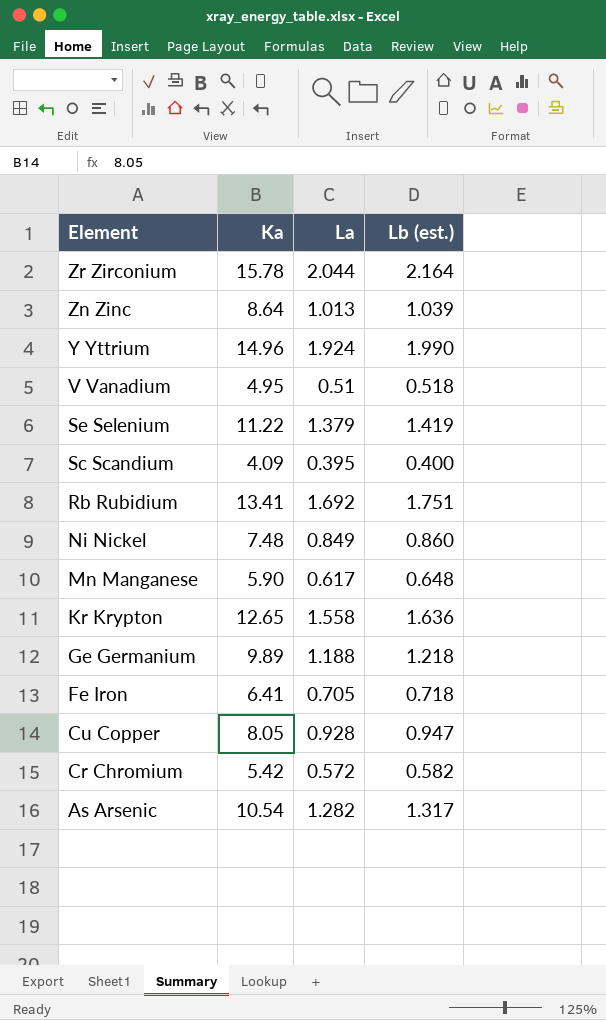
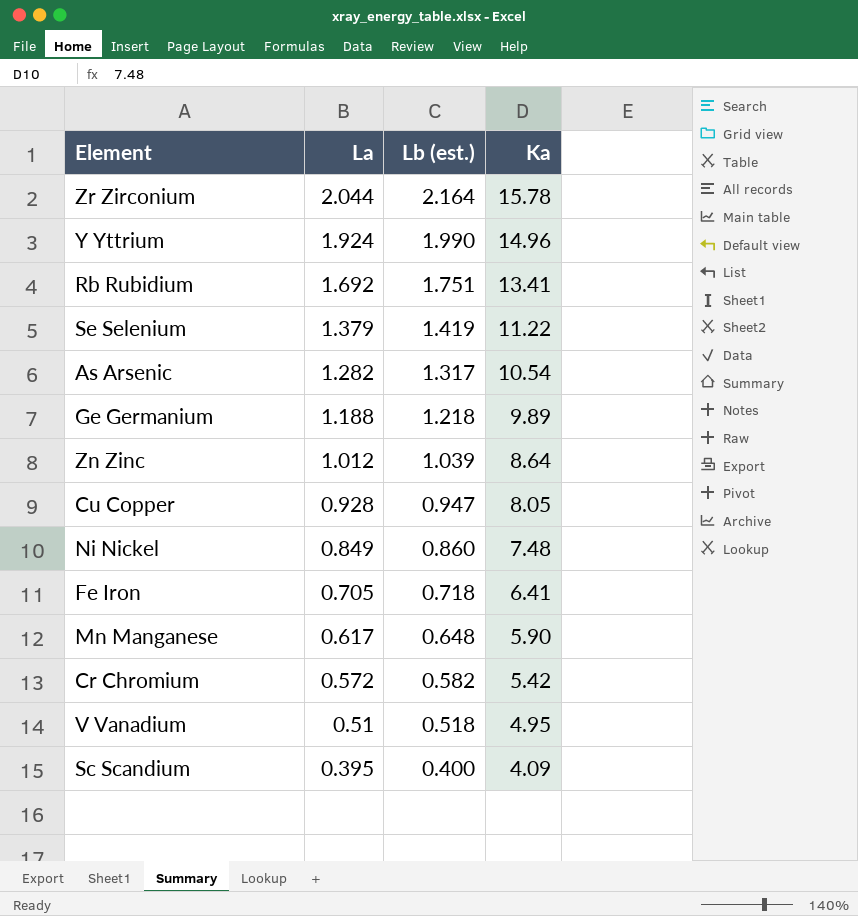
row order: Element descending -> La descending
column Ka | position: 2 -> 4
row Kr Krypton: 12.65 | 1.558 | 1.636 -> none
Zn Zinc | La: 1.013 -> 1.012

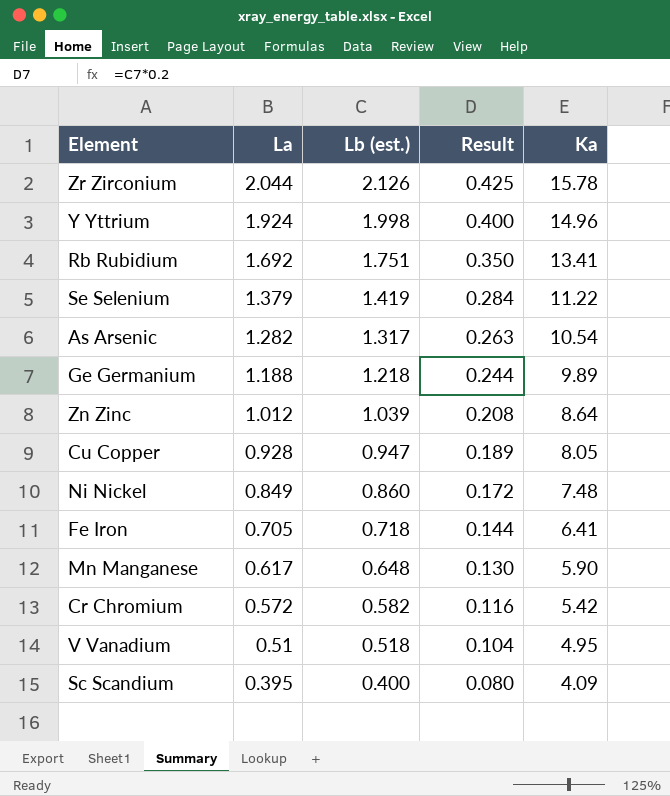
column Result | formula: none -> [Lb (est.)] * 0.2
Zr Zirconium | Lb (est.): 2.164 -> 2.126
Y Yttrium | Lb (est.): 1.990 -> 1.998

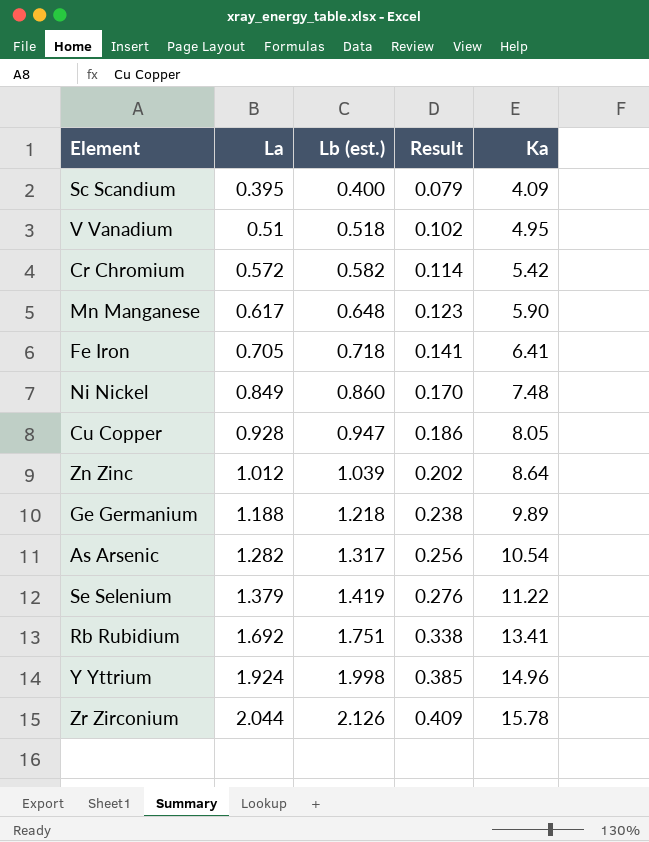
row order: La descending -> La ascending
column Result | formula: [Lb (est.)] * 0.2 -> [La] * 0.2

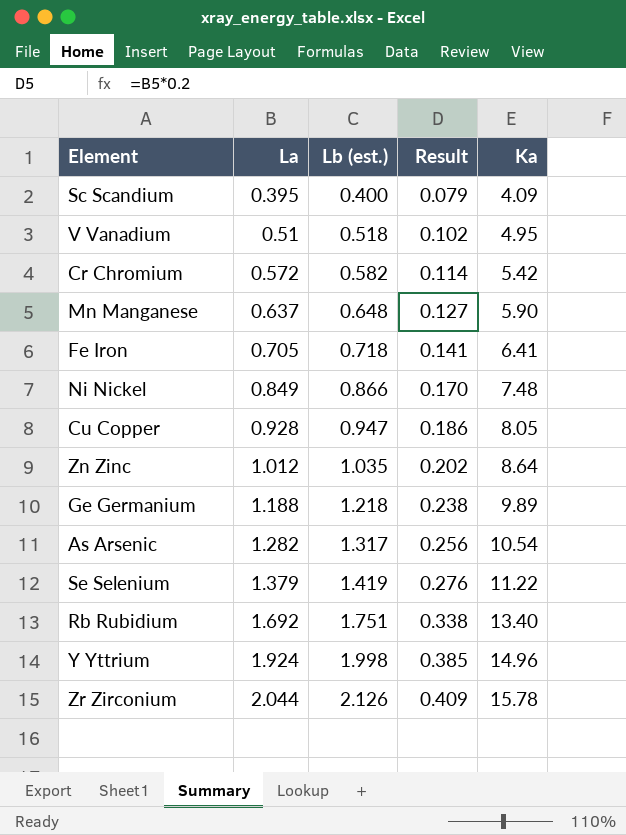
Mn Manganese | La: 0.617 -> 0.637
Mn Manganese | Result: 0.123 -> 0.127
Ni Nickel | Lb (est.): 0.860 -> 0.866
Zn Zinc | Lb (est.): 1.039 -> 1.035
Rb Rubidium | Ka: 13.41 -> 13.40

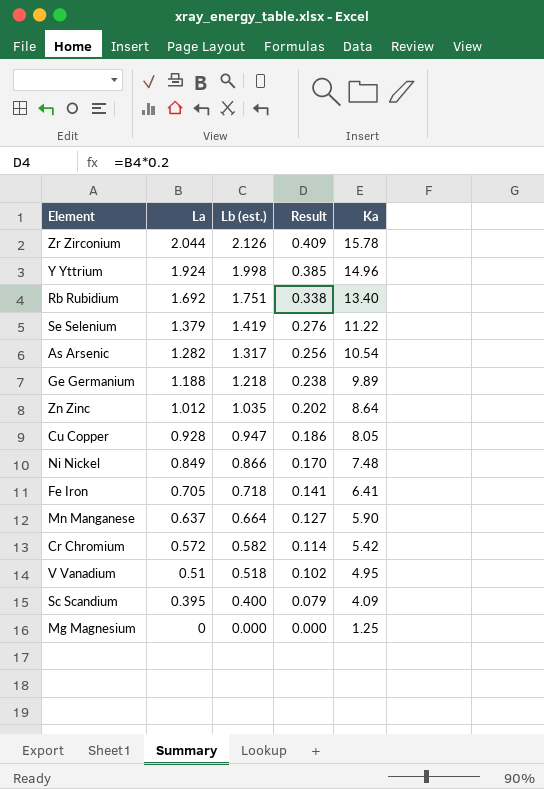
row order: La ascending -> La descending
Mn Manganese | Lb (est.): 0.648 -> 0.664
row Mg Magnesium: none -> 0 | 0.000 | 0.000 | 1.25

